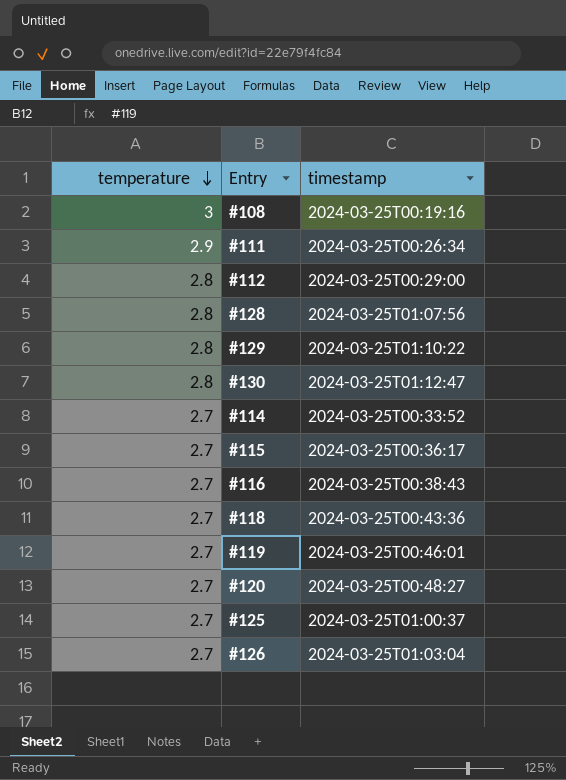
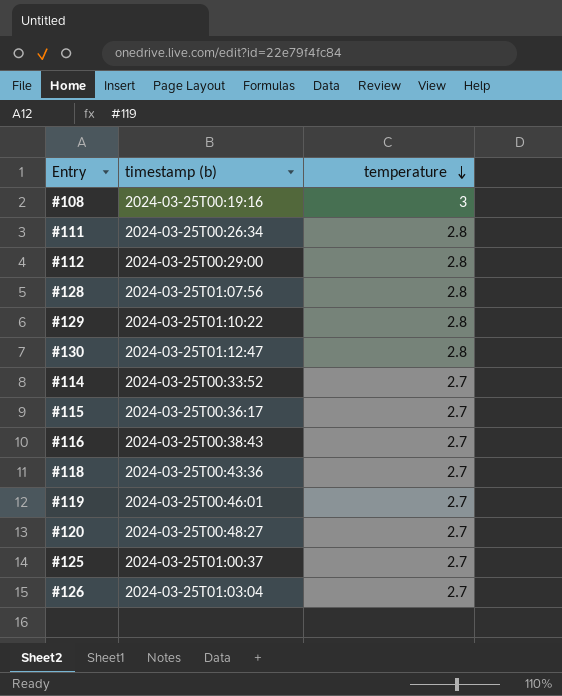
column name: timestamp -> timestamp (b)
column temperature | position: 1 -> 3
#111 | temperature: 2.9 -> 2.8

